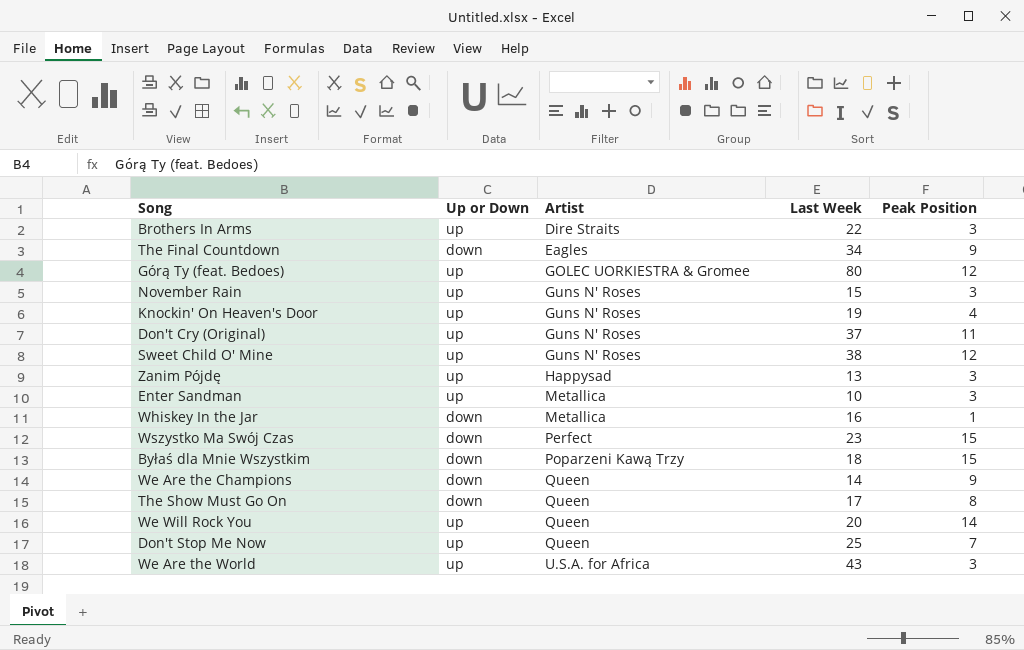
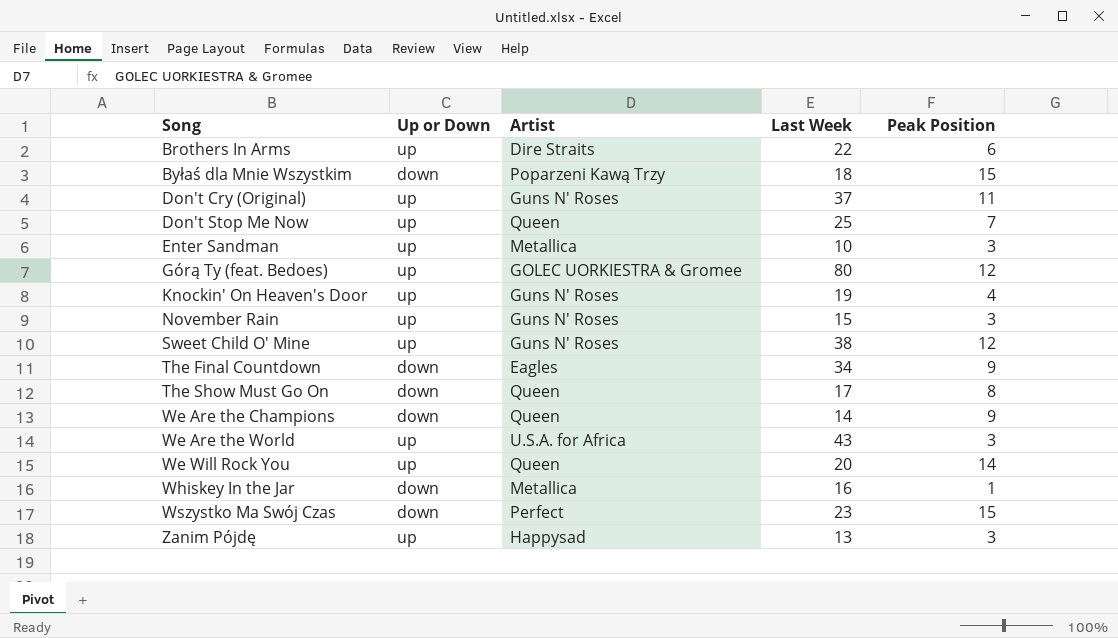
row order: Artist ascending -> Song ascending
Brothers In Arms | Peak Position: 3 -> 6

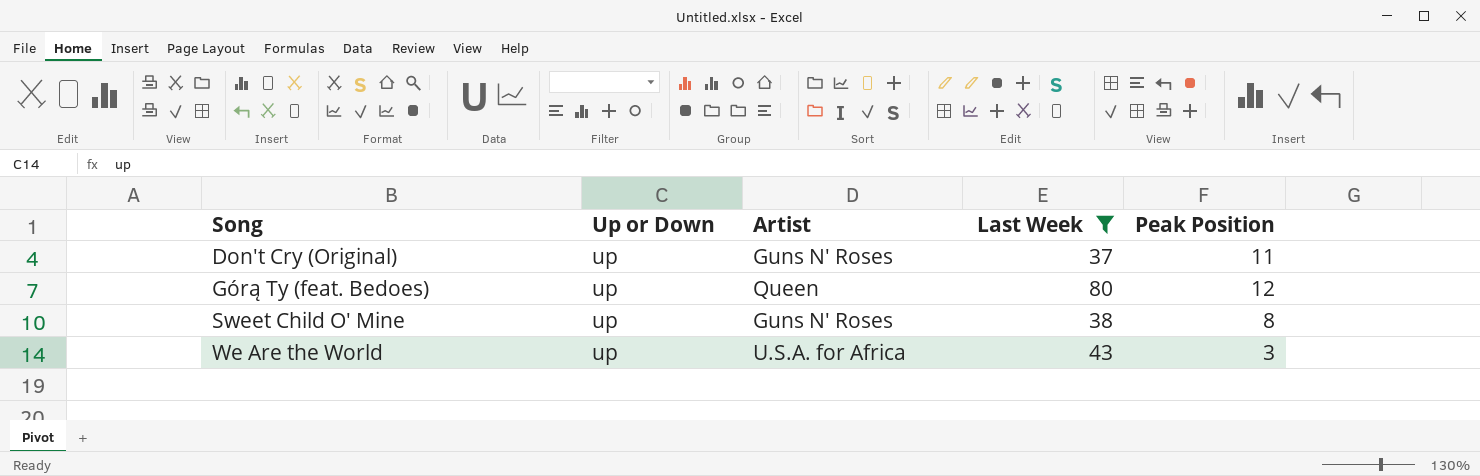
filter: none -> Last Week >= 37
Górą Ty (feat. Bedoes) | Artist: GOLEC UORKIESTRA & Gromee -> Queen
Sweet Child O' Mine | Peak Position: 12 -> 8

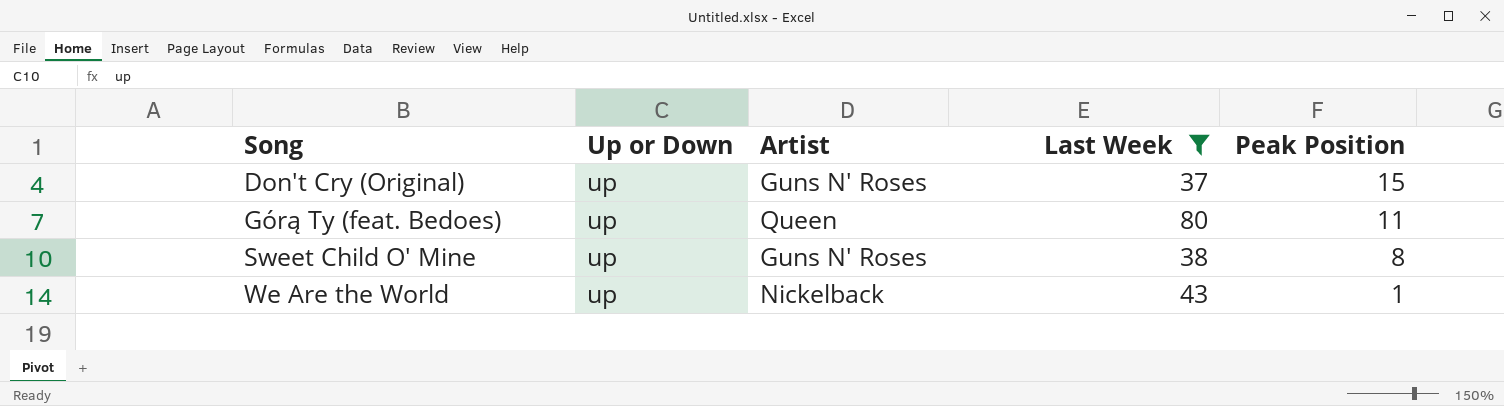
Don't Cry (Original) | Peak Position: 11 -> 15
Górą Ty (feat. Bedoes) | Peak Position: 12 -> 11
We Are the World | Artist: U.S.A. for Africa -> Nickelback
We Are the World | Peak Position: 3 -> 1

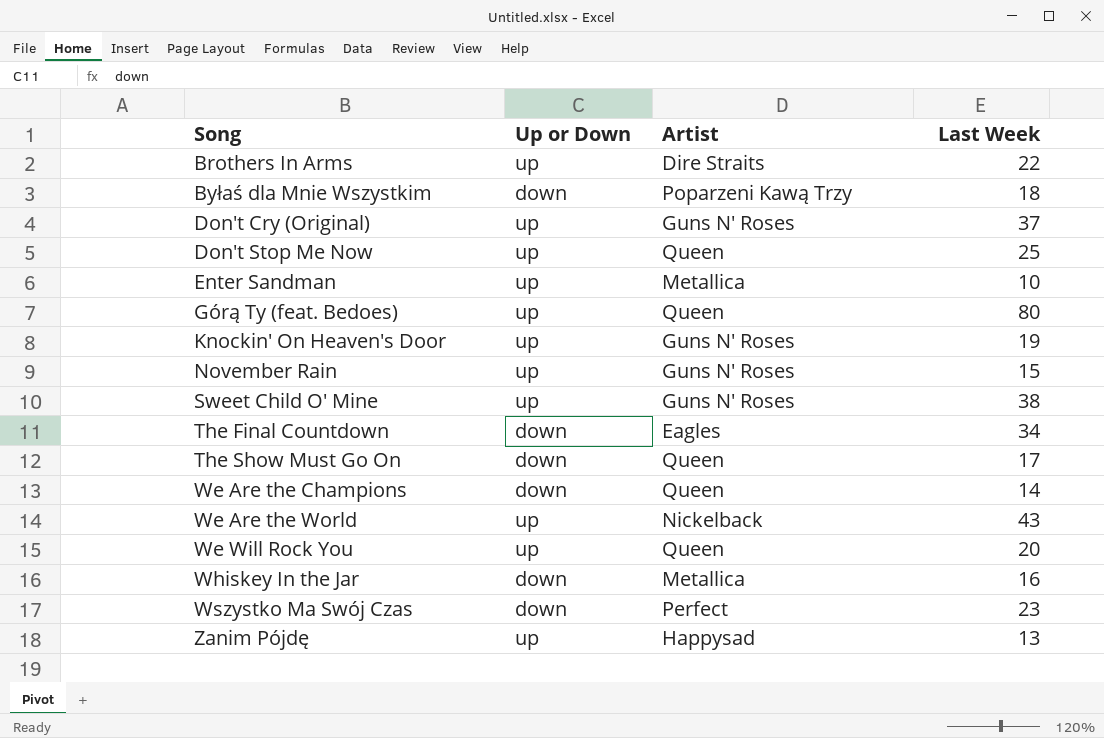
filter: Last Week >= 37 -> none
column Peak Position | position: 5 -> none

